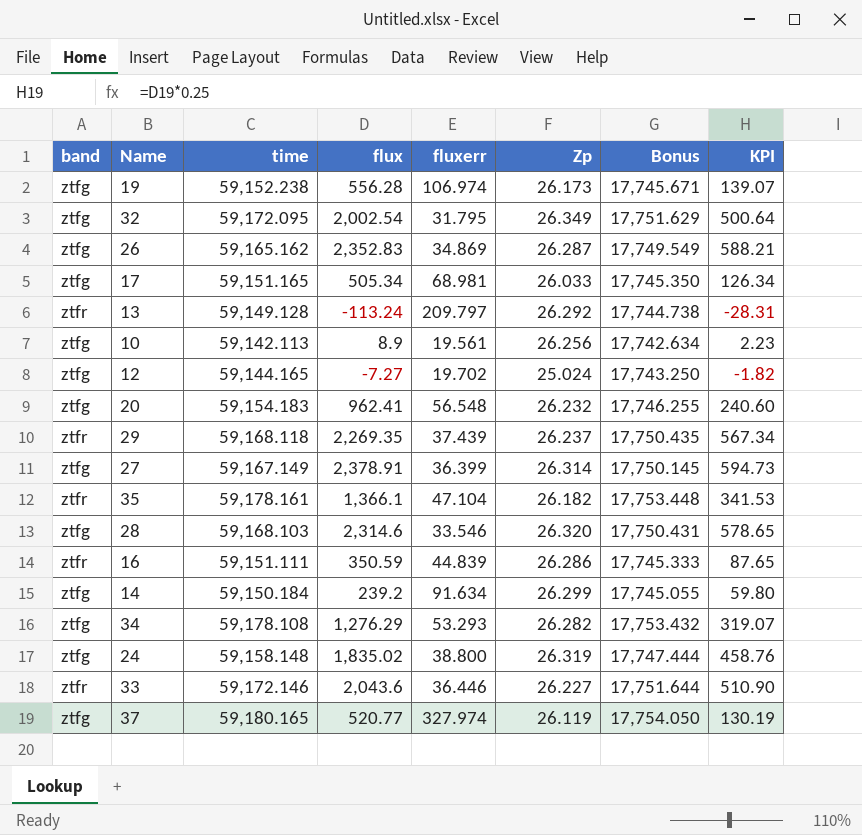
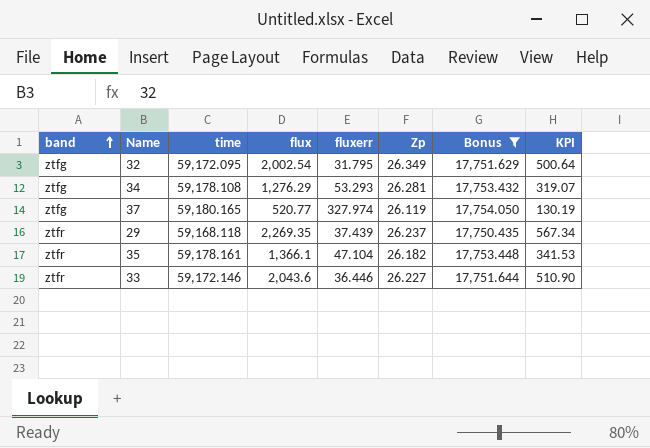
filter: none -> Bonus >= 17,750.435
row order: none -> band ascending
34 | Zp: 26.282 -> 26.281

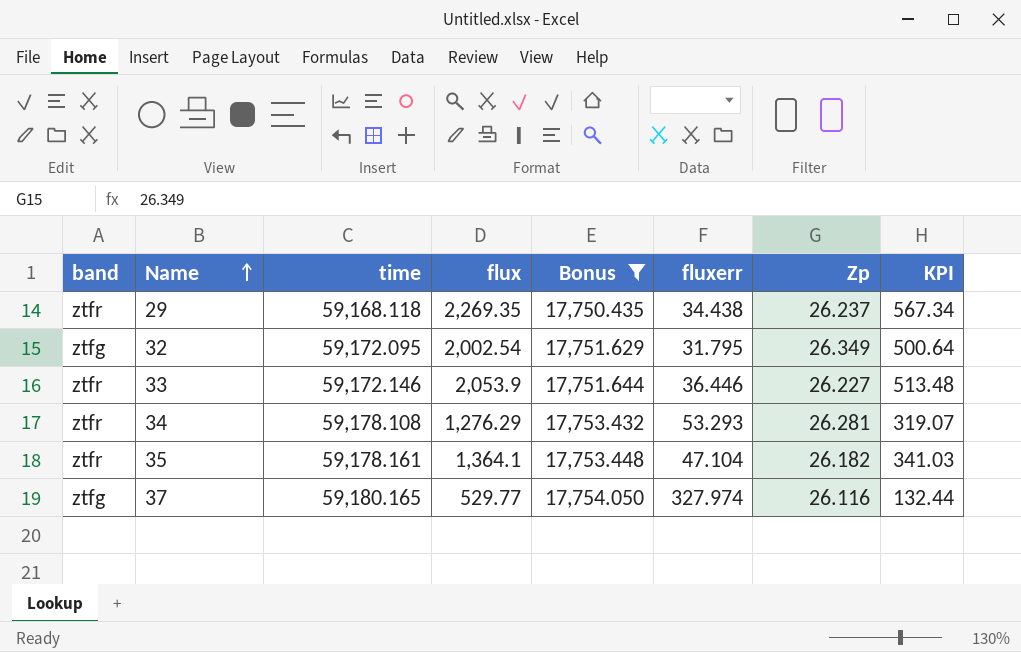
row order: band ascending -> Name ascending
column Bonus | position: 7 -> 5
29 | fluxerr: 37.439 -> 34.438
33 | flux: 2,043.6 -> 2,053.9
33 | KPI: 510.90 -> 513.48
34 | band: ztfg -> ztfr
35 | flux: 1,366.1 -> 1,364.1
35 | KPI: 341.53 -> 341.03
37 | flux: 520.77 -> 529.77
37 | Zp: 26.119 -> 26.116
37 | KPI: 130.19 -> 132.44

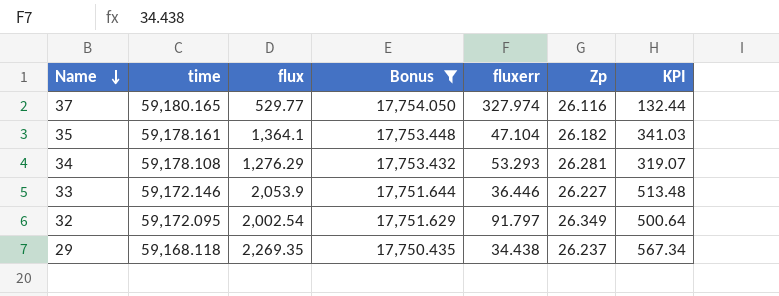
row order: Name ascending -> Name descending
column band | position: 1 -> none
32 | fluxerr: 31.795 -> 91.797

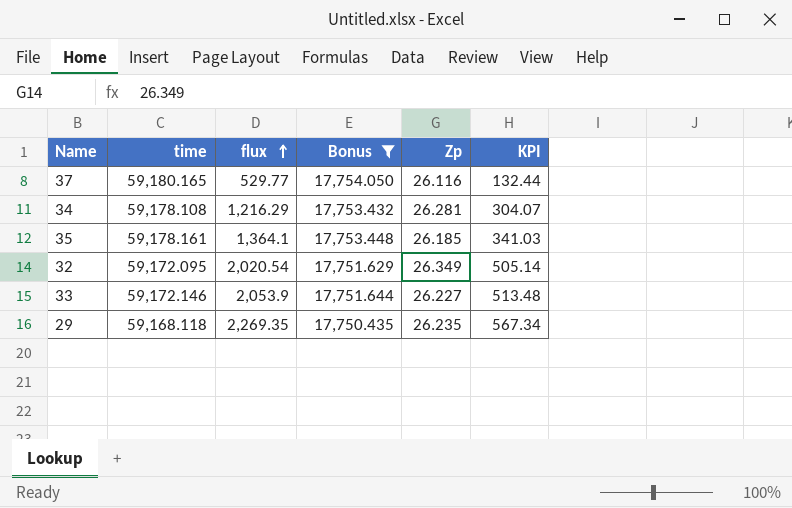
row order: Name descending -> flux ascending
column fluxerr | position: 5 -> none
34 | flux: 1,276.29 -> 1,216.29
34 | KPI: 319.07 -> 304.07
35 | Zp: 26.182 -> 26.185
32 | flux: 2,002.54 -> 2,020.54
32 | KPI: 500.64 -> 505.14
29 | Zp: 26.237 -> 26.235

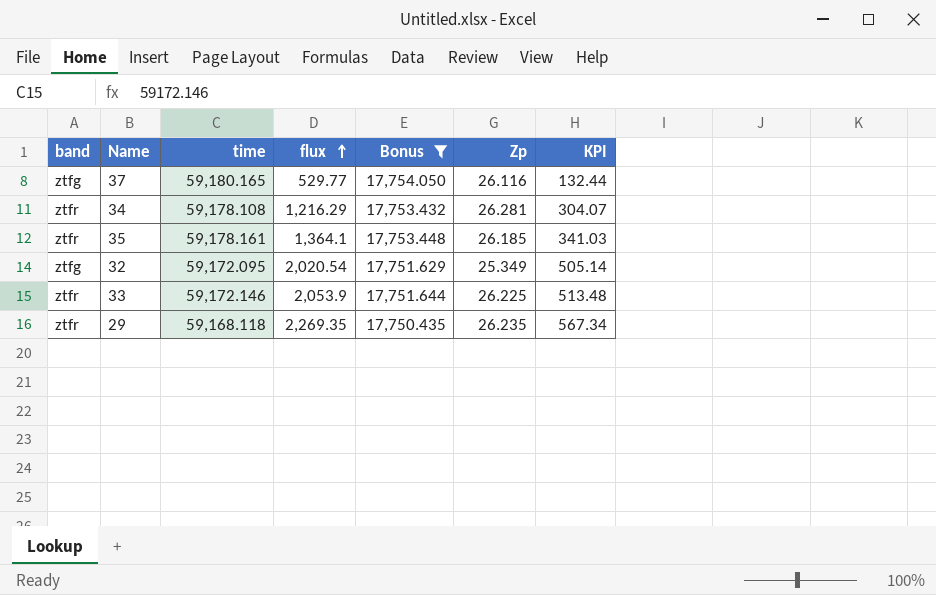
column band | position: none -> 1
32 | Zp: 26.349 -> 25.349
33 | Zp: 26.227 -> 26.225

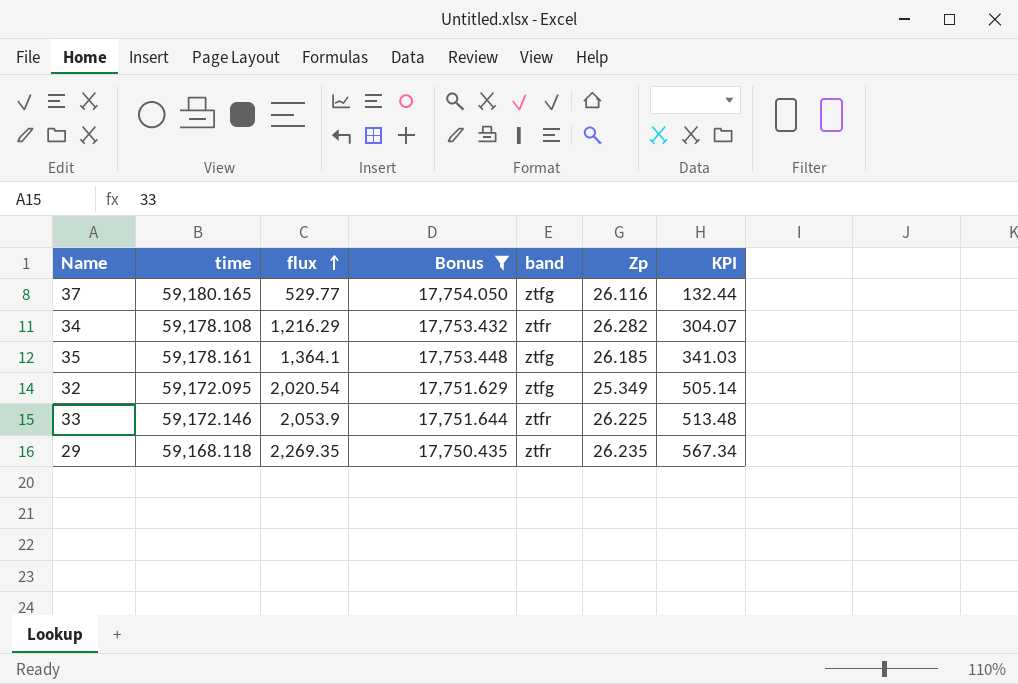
column band | position: 1 -> 5
34 | Zp: 26.281 -> 26.282
35 | band: ztfr -> ztfg

